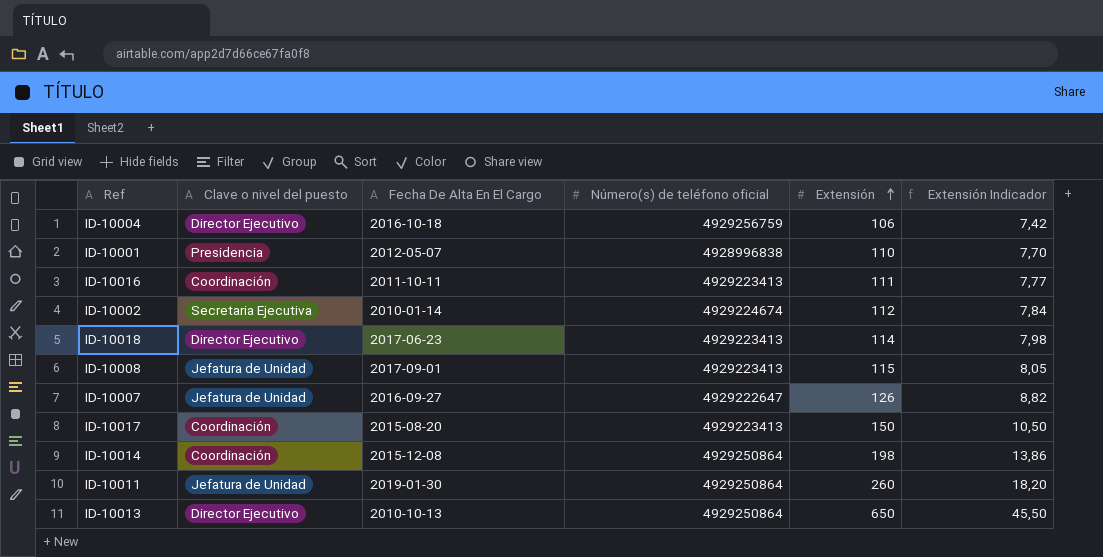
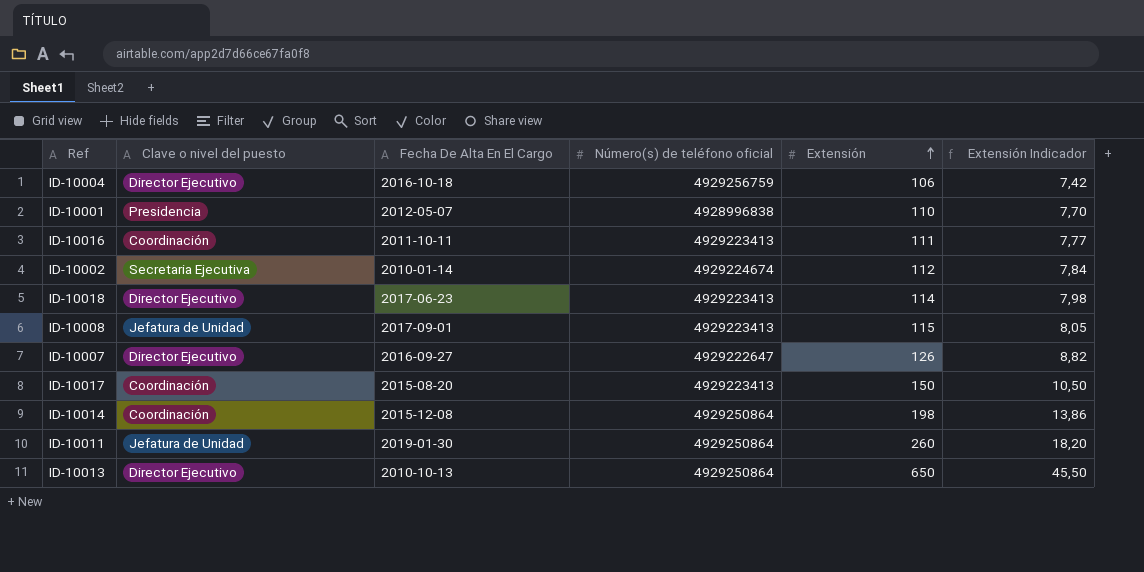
ID-10007 | Clave o nivel del puesto: Jefatura de Unidad -> Director Ejecutivo

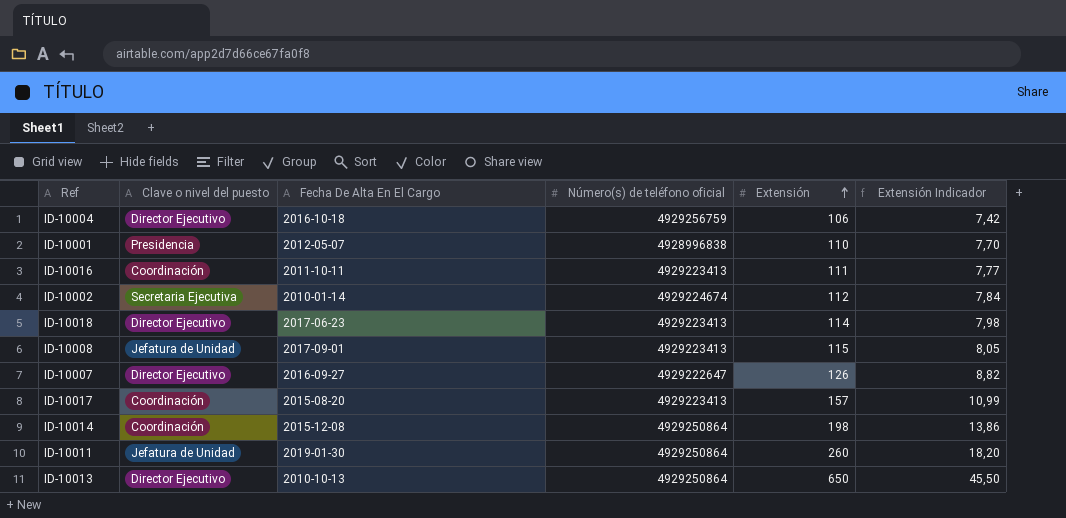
ID-10017 | Extensión: 150 -> 157
ID-10017 | Extensión Indicador: 10,50 -> 10,99

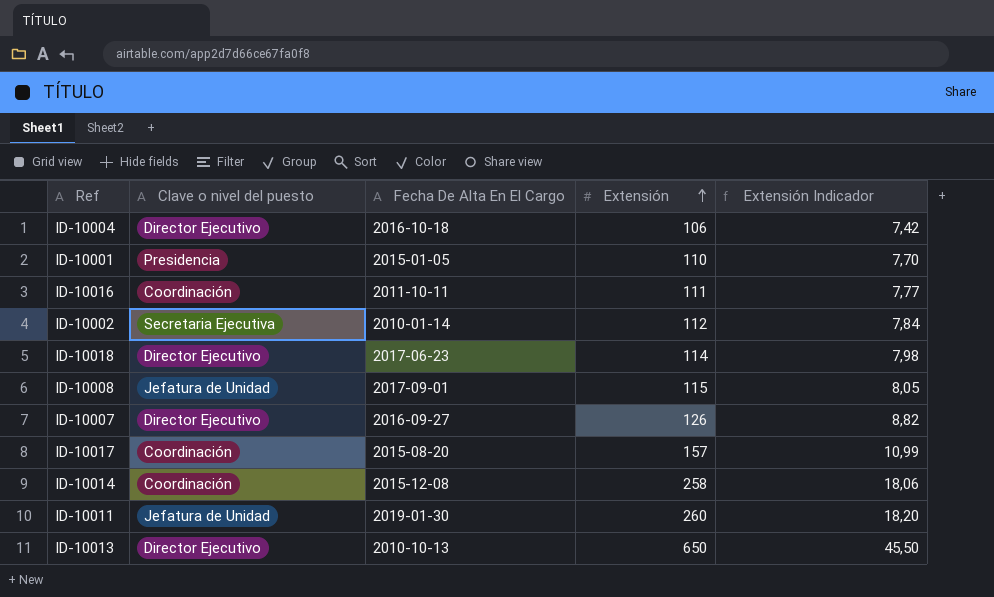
column Número(s) de teléfono oficial | position: 4 -> none
ID-10001 | Fecha De Alta En El Cargo: 2012-05-07 -> 2015-01-05
ID-10014 | Extensión: 198 -> 258
ID-10014 | Extensión Indicador: 13,86 -> 18,06

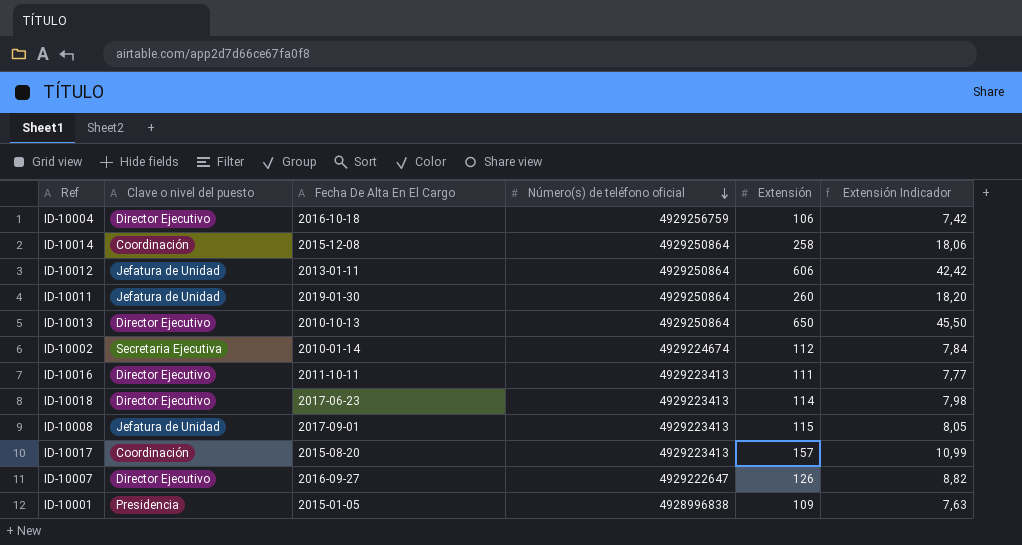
row order: Extensión ascending -> Número(s) de teléfono oficial descending
column Número(s) de teléfono oficial | position: none -> 4
row ID-10012: none -> Jefatura de Unidad | 2013-01-11 | 4929250864 | 606 | 42,42
ID-10016 | Clave o nivel del puesto: Coordinación -> Director Ejecutivo
ID-10001 | Extensión: 110 -> 109
ID-10001 | Extensión Indicador: 7,70 -> 7,63

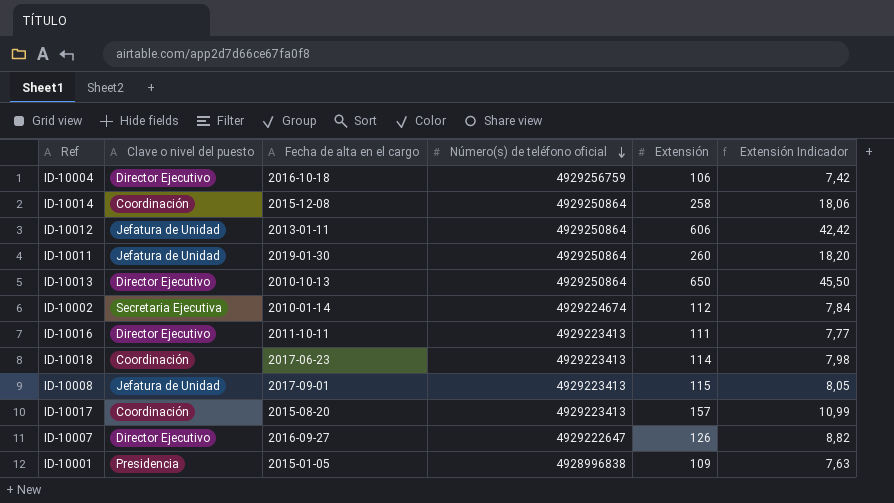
column name: Fecha De Alta En El Cargo -> Fecha de alta en el cargo
ID-10018 | Clave o nivel del puesto: Director Ejecutivo -> Coordinación

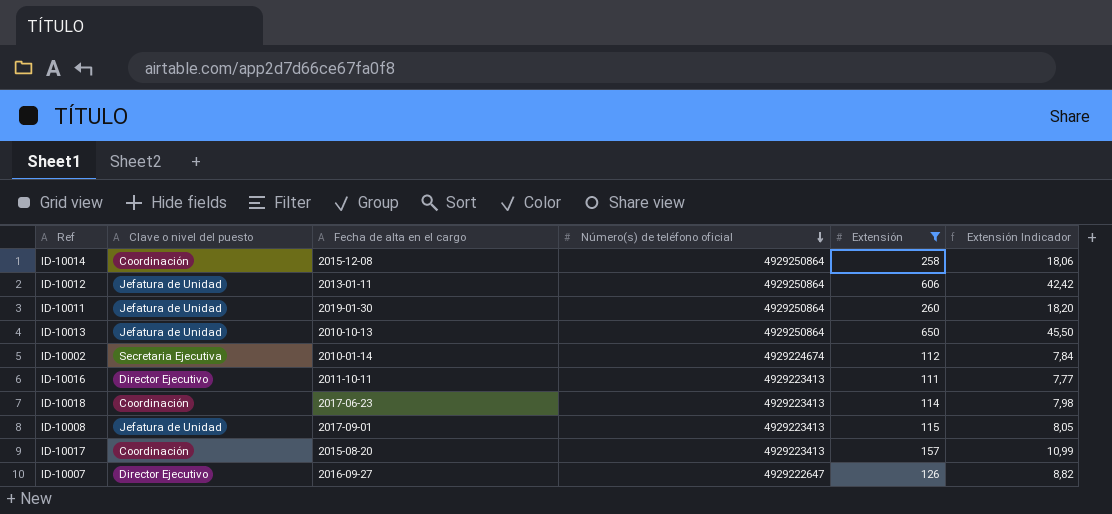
filter: none -> Extensión >= 111
ID-10013 | Clave o nivel del puesto: Director Ejecutivo -> Jefatura de Unidad

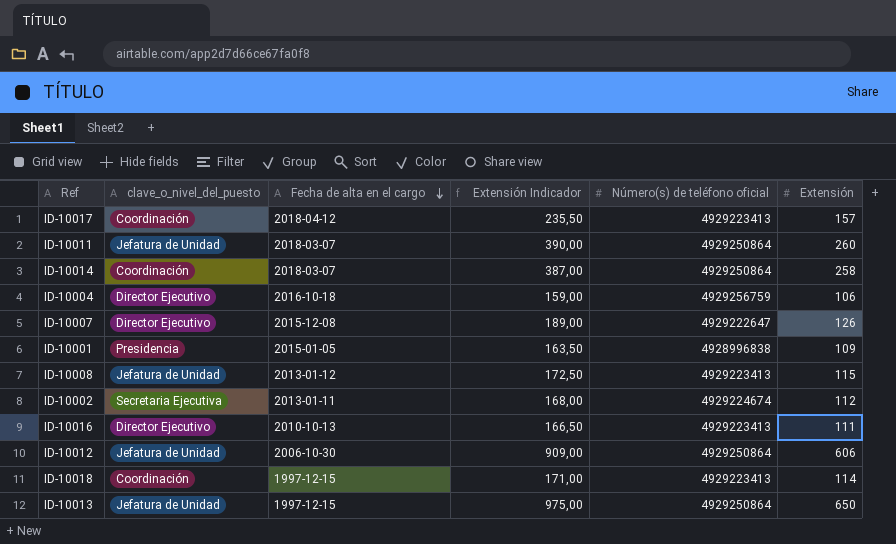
filter: Extensión >= 111 -> none
row order: Número(s) de teléfono oficial descending -> Fecha de alta en el cargo descending
column name: Clave o nivel del puesto -> clave_o_nivel_del_puesto
column Extensión Indicador | formula: [Extensión] * 0,07 -> [Extensión] * 1,5
column Extensión Indicador | position: 6 -> 4
ID-10017 | Fecha de alta en el cargo: 2015-08-20 -> 2018-04-12
ID-10011 | Fecha de alta en el cargo: 2019-01-30 -> 2018-03-07
ID-10014 | Fecha de alta en el cargo: 2015-12-08 -> 2018-03-07
ID-10007 | Fecha de alta en el cargo: 2016-09-27 -> 2015-12-08
ID-10008 | Fecha de alta en el cargo: 2017-09-01 -> 2013-01-12
ID-10002 | Fecha de alta en el cargo: 2010-01-14 -> 2013-01-11
ID-10016 | Fecha de alta en el cargo: 2011-10-11 -> 2010-10-13
ID-10012 | Fecha de alta en el cargo: 2013-01-11 -> 2006-10-30
ID-10018 | Fecha de alta en el cargo: 2017-06-23 -> 1997-12-15
ID-10013 | Fecha de alta en el cargo: 2010-10-13 -> 1997-12-15

